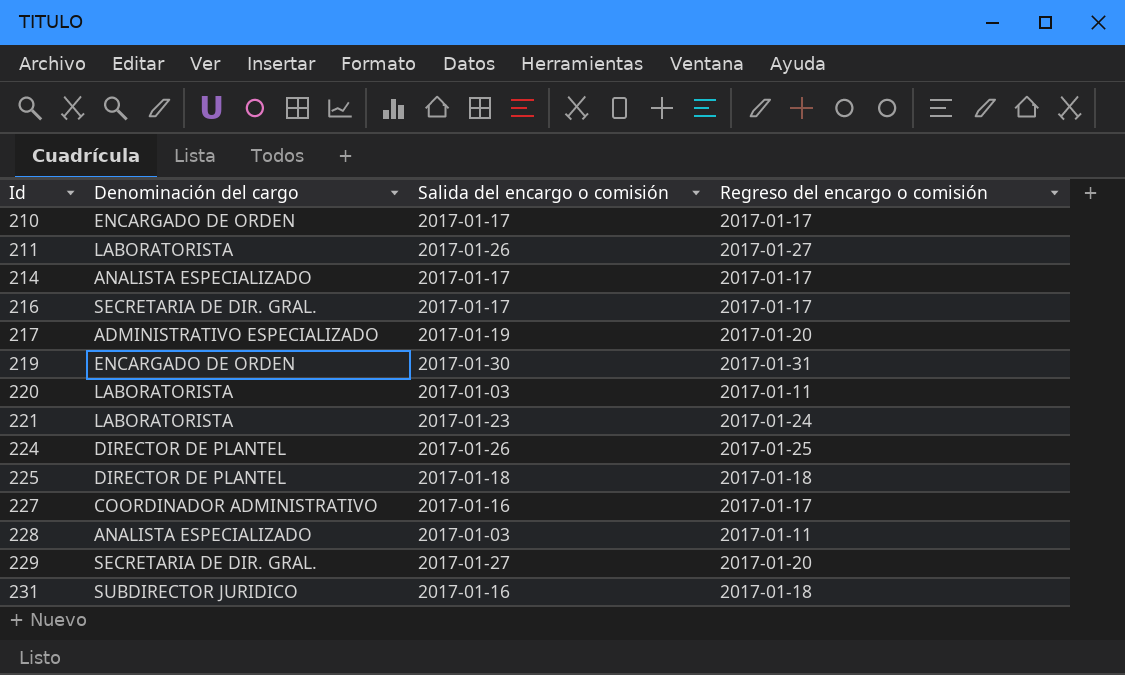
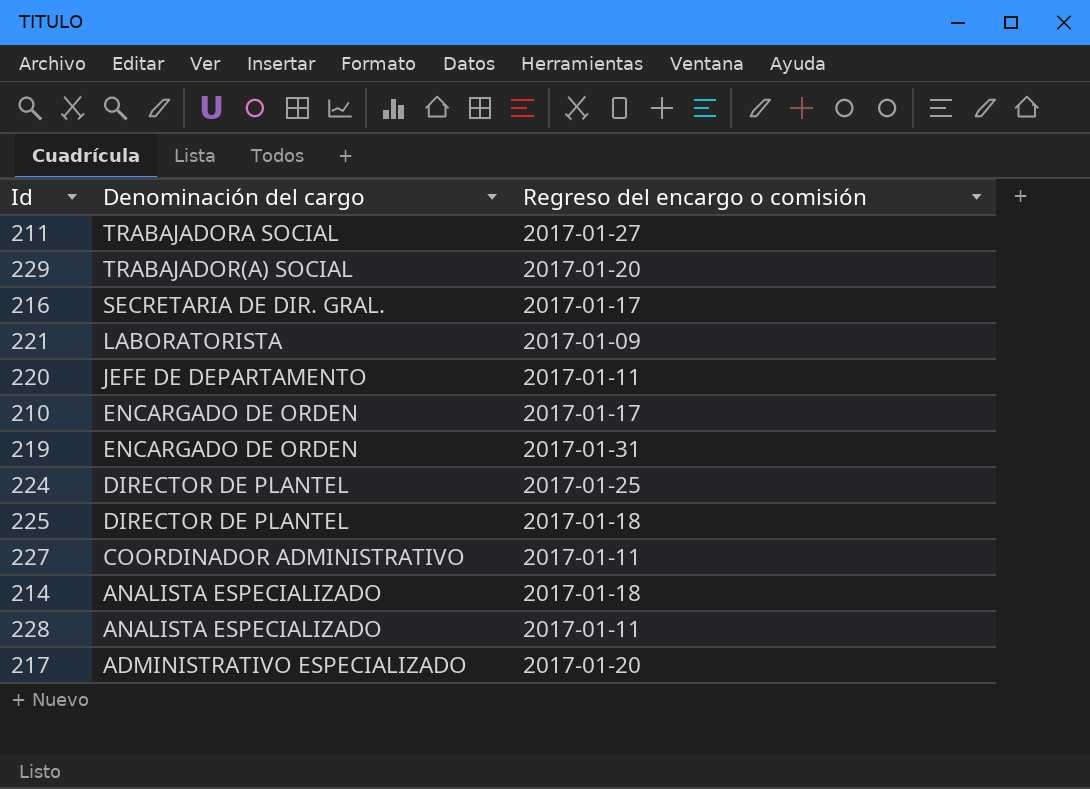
row order: Id ascending -> Denominación del cargo descending
column Salida del encargo o comisión | position: 3 -> none
row 231: SUBDIRECTOR JURIDICO | 2017-01-16 | 2017-01-18 -> none
211 | Denominación del cargo: LABORATORISTA -> TRABAJADORA SOCIAL
229 | Denominación del cargo: SECRETARIA DE DIR. GRAL. -> TRABAJADOR(A) SOCIAL
221 | Regreso del encargo o comisión: 2017-01-24 -> 2017-01-09
220 | Denominación del cargo: LABORATORISTA -> JEFE DE DEPARTAMENTO
227 | Regreso del encargo o comisión: 2017-01-17 -> 2017-01-11
214 | Regreso del encargo o comisión: 2017-01-17 -> 2017-01-18

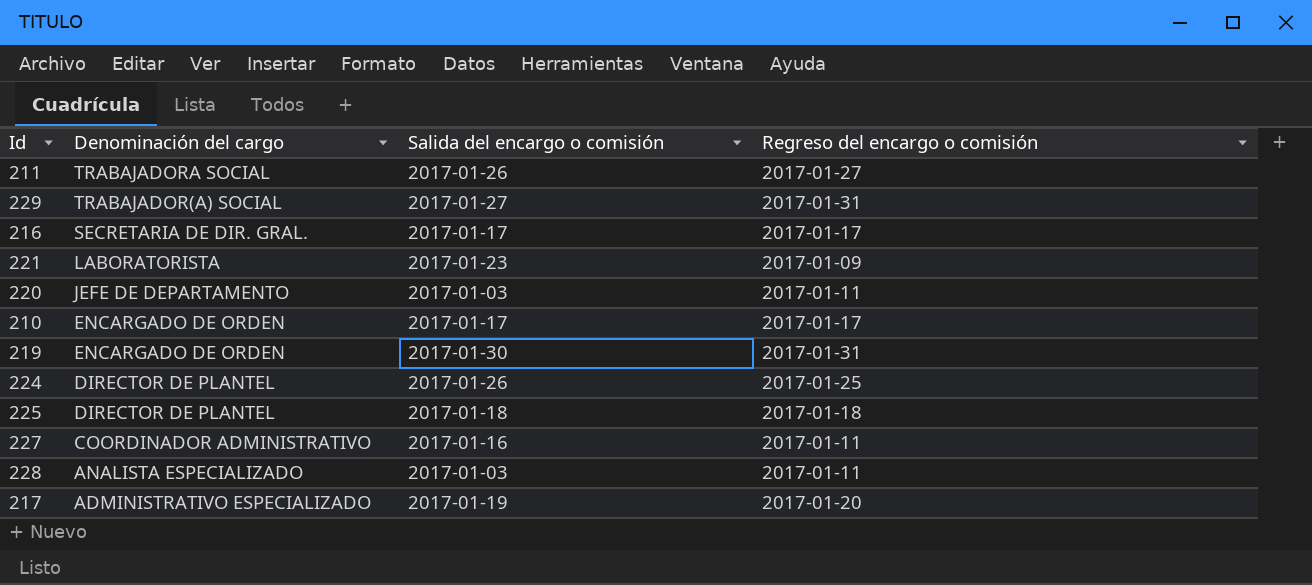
column Salida del encargo o comisión | position: none -> 3
row 214: ANALISTA ESPECIALIZADO | 2017-01-18 -> none
229 | Regreso del encargo o comisión: 2017-01-20 -> 2017-01-31

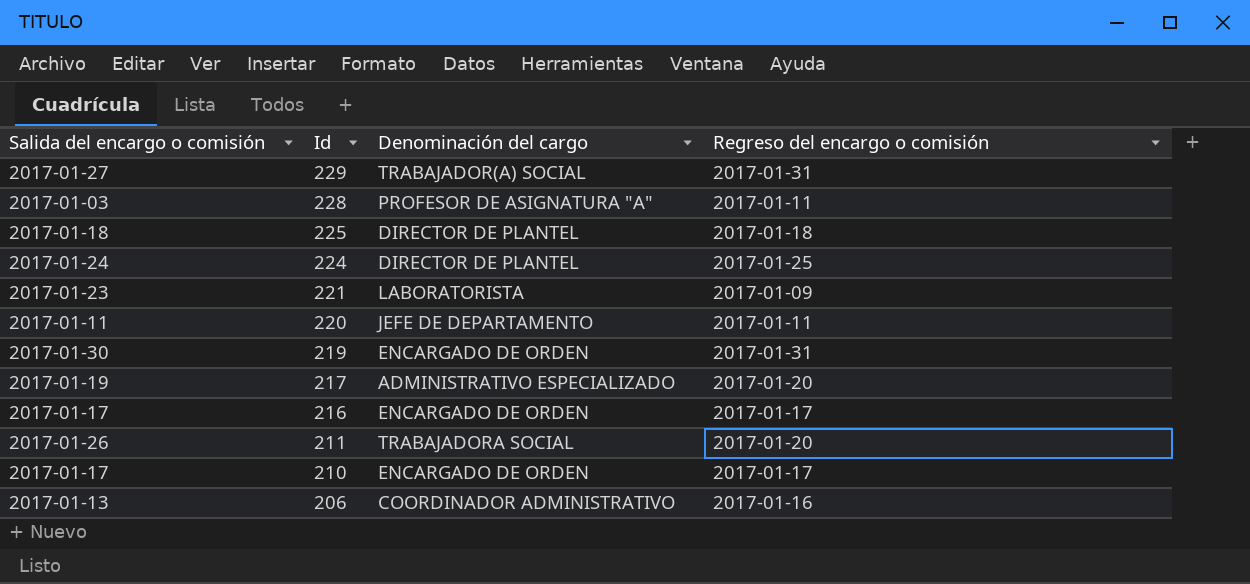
row order: Denominación del cargo descending -> Id descending
column Salida del encargo o comisión | position: 3 -> 1
row 227: COORDINADOR ADMINISTRATIVO | 2017-01-16 | 2017-01-11 -> none
228 | Denominación del cargo: ANALISTA ESPECIALIZADO -> PROFESOR DE ASIGNATURA "A"
224 | Salida del encargo o comisión: 2017-01-26 -> 2017-01-24
220 | Salida del encargo o comisión: 2017-01-03 -> 2017-01-11
216 | Denominación del cargo: SECRETARIA DE DIR. GRAL. -> ENCARGADO DE ORDEN
211 | Regreso del encargo o comisión: 2017-01-27 -> 2017-01-20
row 206: none -> 2017-01-13 | COORDINADOR ADMINISTRATIVO | 2017-01-16

